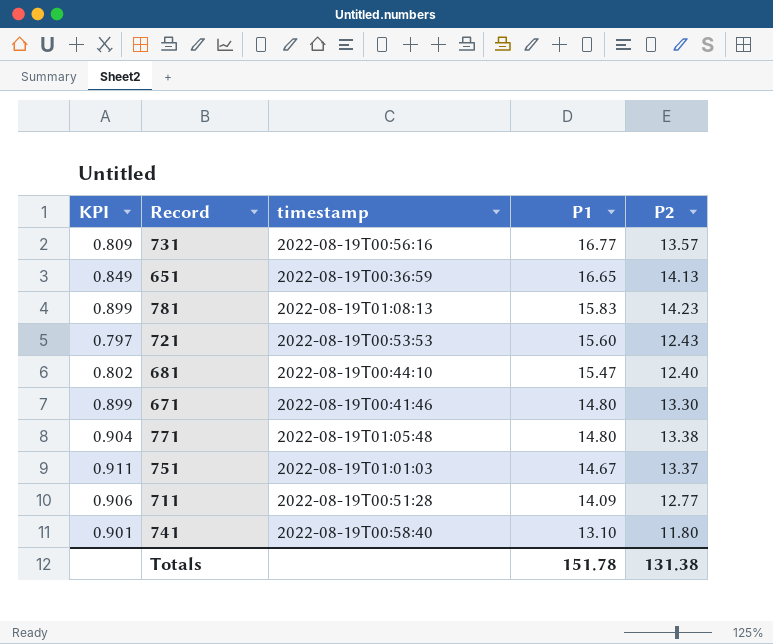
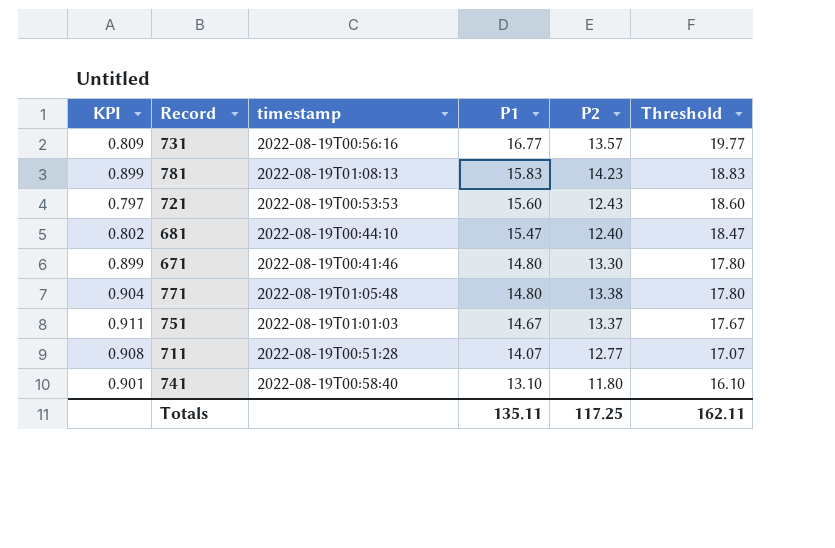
column Threshold | formula: none -> [P1] + 3
row 651: 0.849 | 2022-08-19T00:36:59 | 16.65 | 14.13 -> none
711 | KPI: 0.906 -> 0.908
711 | P1: 14.09 -> 14.07
Totals | P1: 151.78 -> 135.11
Totals | P2: 131.38 -> 117.25

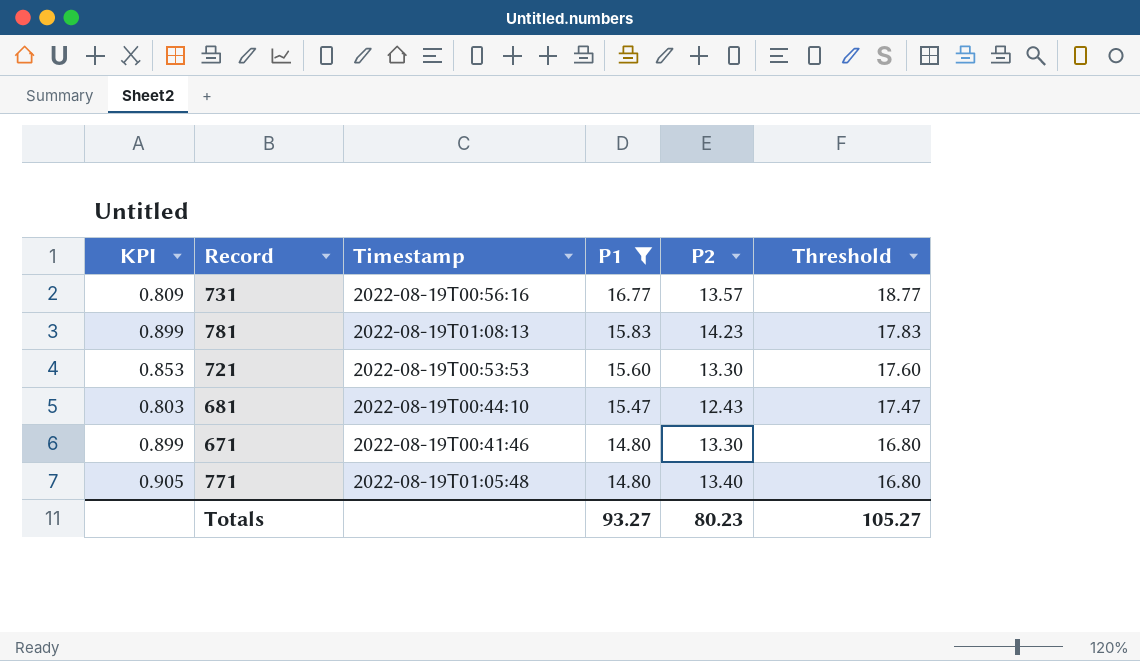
filter: none -> P1 >= 14.80
column name: timestamp -> Timestamp
column Threshold | formula: [P1] + 3 -> [P1] + 2
721 | KPI: 0.797 -> 0.853
721 | P2: 12.43 -> 13.30
681 | KPI: 0.802 -> 0.803
681 | P2: 12.40 -> 12.43
771 | KPI: 0.904 -> 0.905
771 | P2: 13.38 -> 13.40
Totals | P1: 135.11 -> 93.27
Totals | P2: 117.25 -> 80.23
Totals | Threshold: 162.11 -> 105.27

